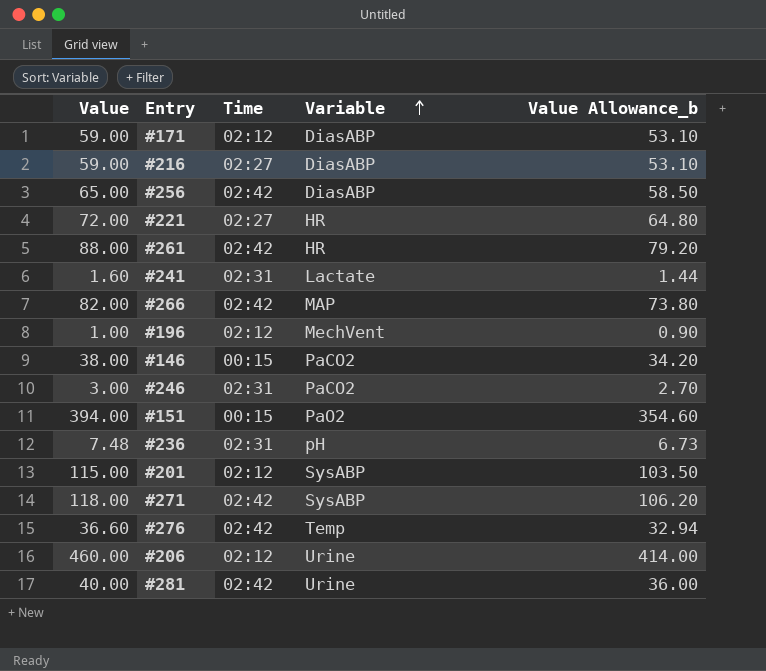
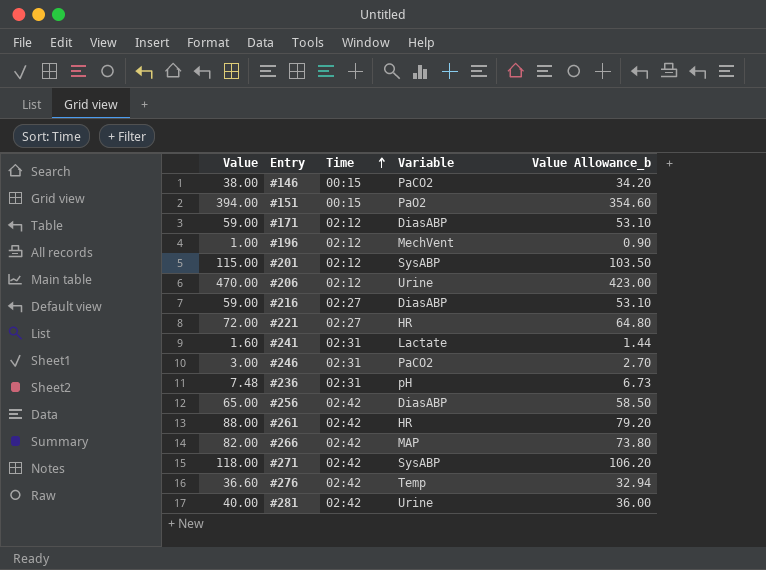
row order: Variable ascending -> Time ascending
#206 | Value: 460.00 -> 470.00
#206 | Value Allowance_b: 414.00 -> 423.00

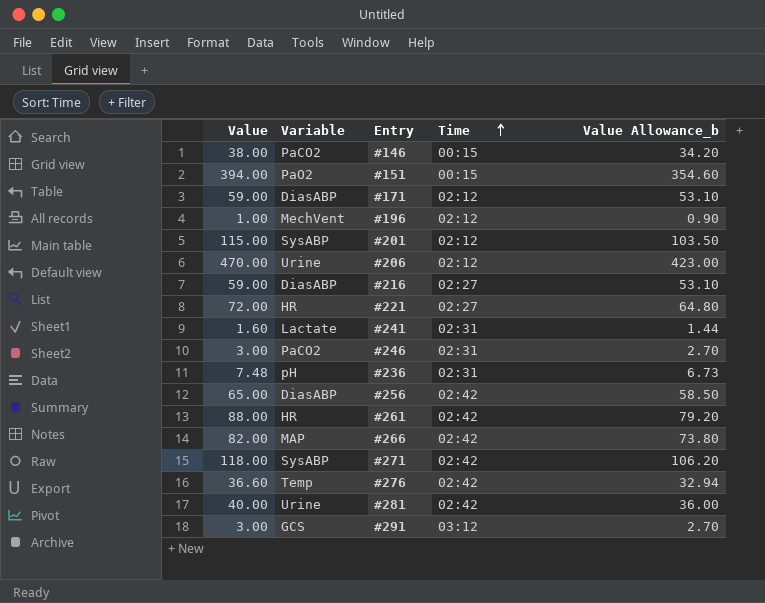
column Variable | position: 4 -> 2
row #291: none -> 3.00 | GCS | 03:12 | 2.70

